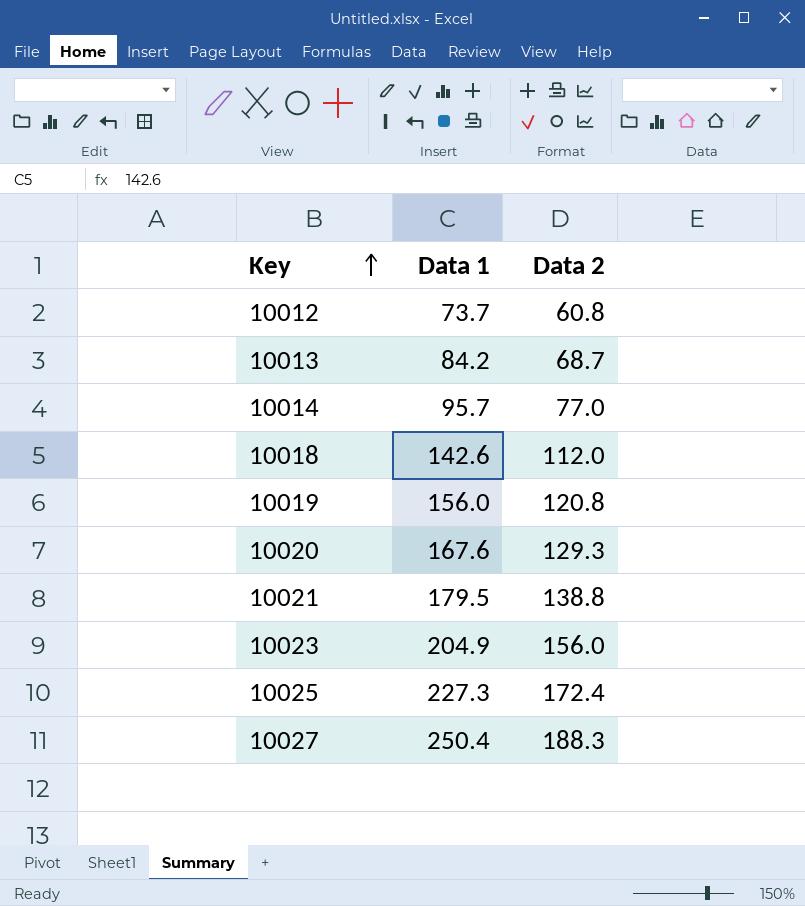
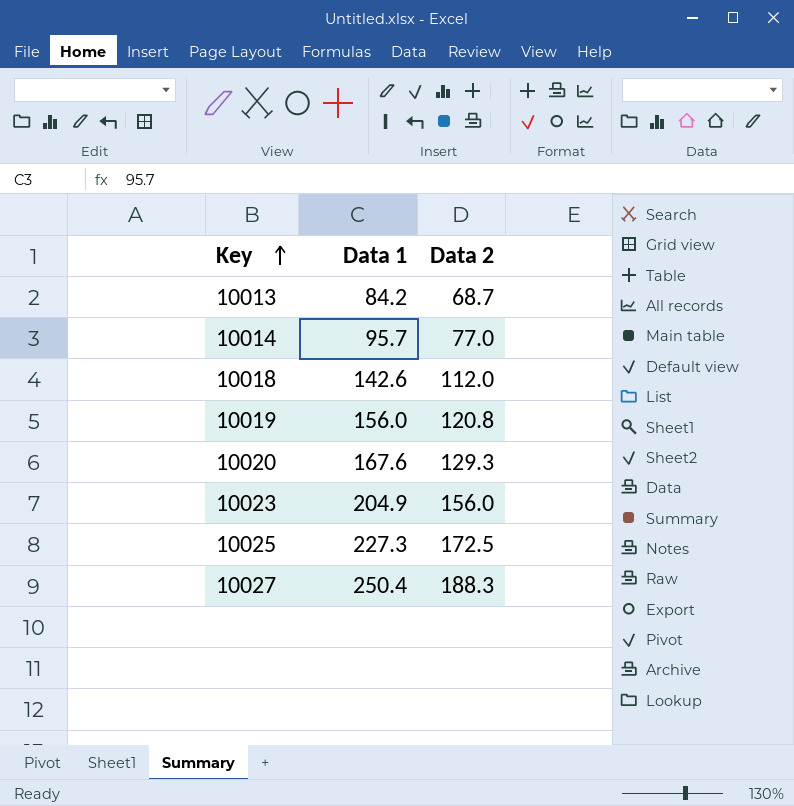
row 10012: 73.7 | 60.8 -> none
row 10021: 179.5 | 138.8 -> none
10025 | Data 2: 172.4 -> 172.5

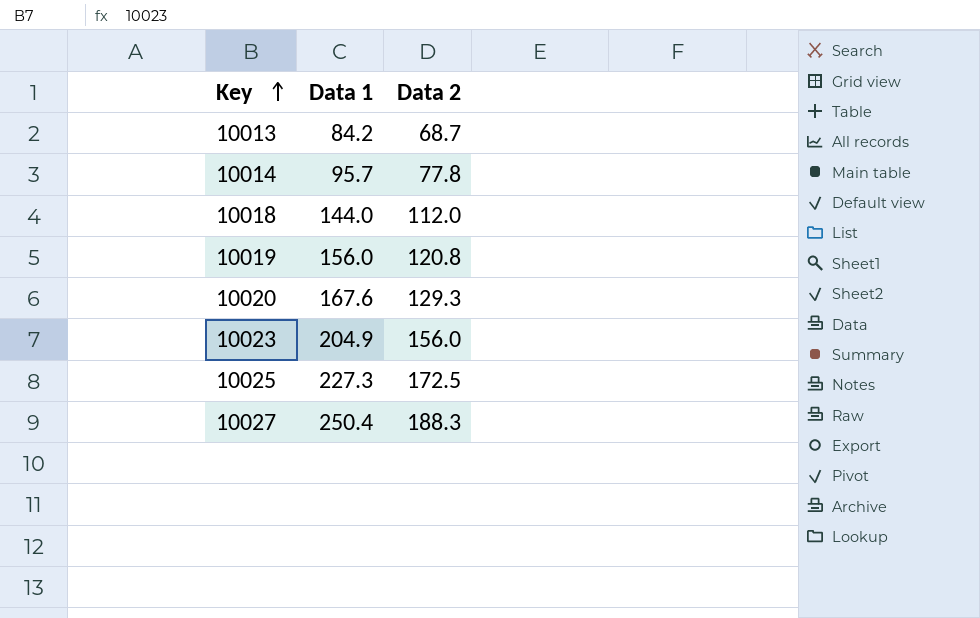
10014 | Data 2: 77.0 -> 77.8
10018 | Data 1: 142.6 -> 144.0

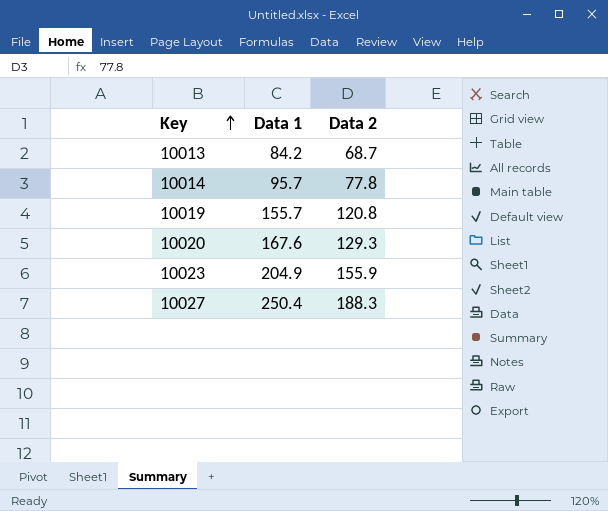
row 10018: 144.0 | 112.0 -> none
row 10025: 227.3 | 172.5 -> none
10019 | Data 1: 156.0 -> 155.7
10023 | Data 2: 156.0 -> 155.9

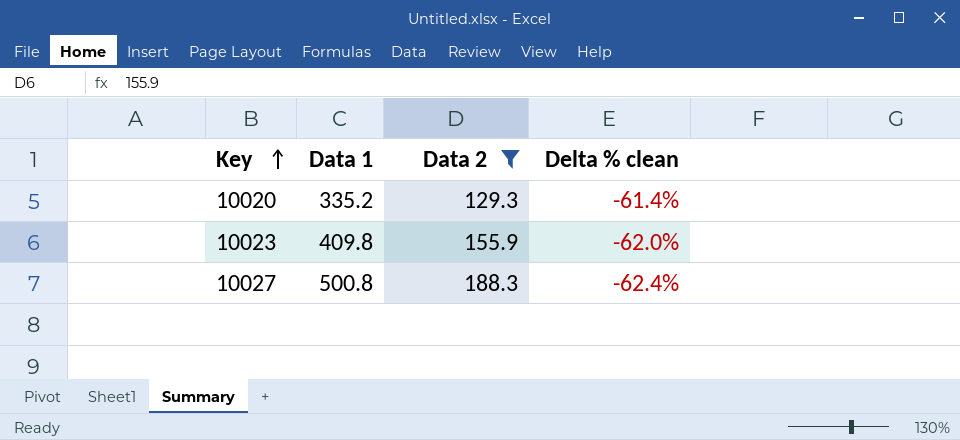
filter: none -> Data 2 >= 129.3
column Delta % clean | formula: none -> ([Data 2] - [Data 1]) / [Data 1]
10020 | Data 1: 167.6 -> 335.2
10023 | Data 1: 204.9 -> 409.8
10027 | Data 1: 250.4 -> 500.8

